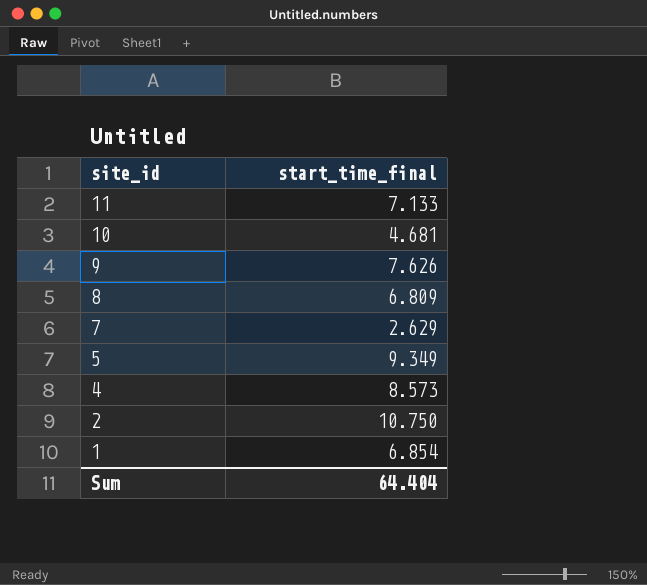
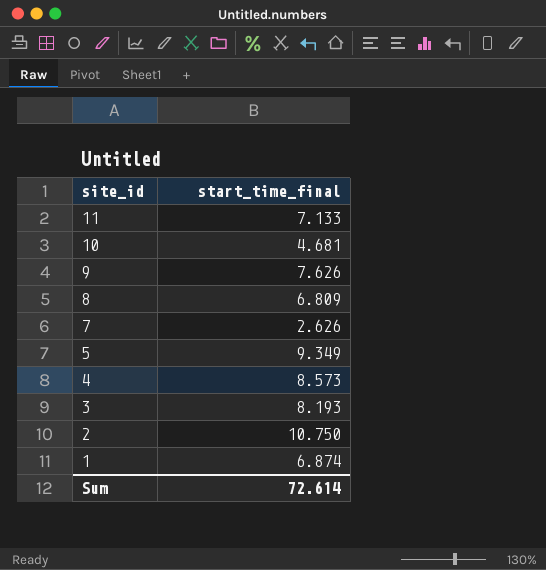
7 | start_time_final: 2.629 -> 2.626
row 3: none -> 8.193
1 | start_time_final: 6.854 -> 6.874
Sum | start_time_final: 64.404 -> 72.614

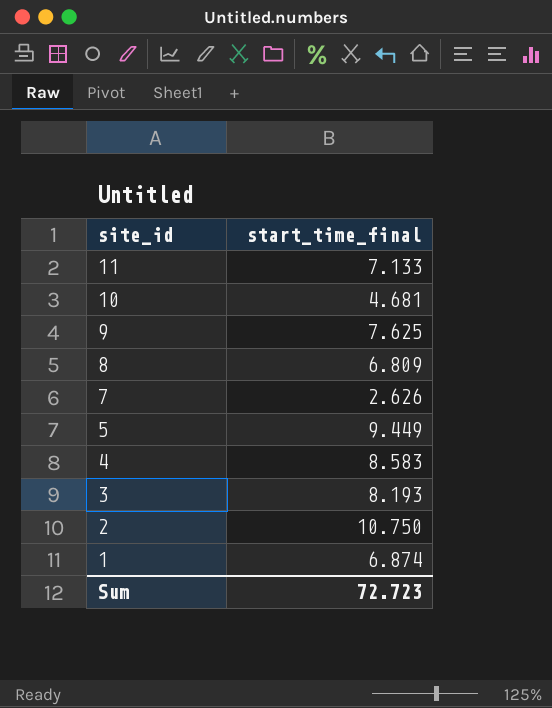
9 | start_time_final: 7.626 -> 7.625
5 | start_time_final: 9.349 -> 9.449
4 | start_time_final: 8.573 -> 8.583
Sum | start_time_final: 72.614 -> 72.723

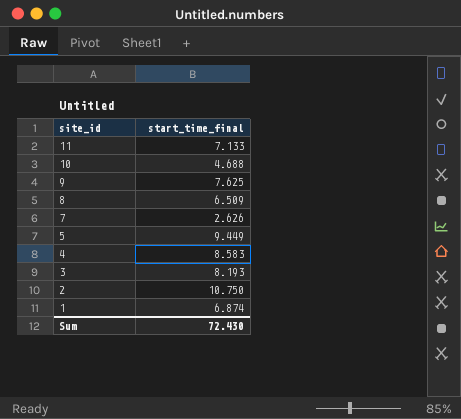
10 | start_time_final: 4.681 -> 4.688
8 | start_time_final: 6.809 -> 6.509
Sum | start_time_final: 72.723 -> 72.430

